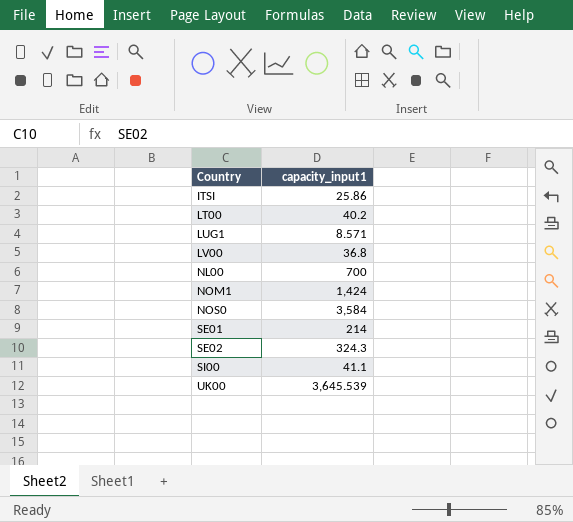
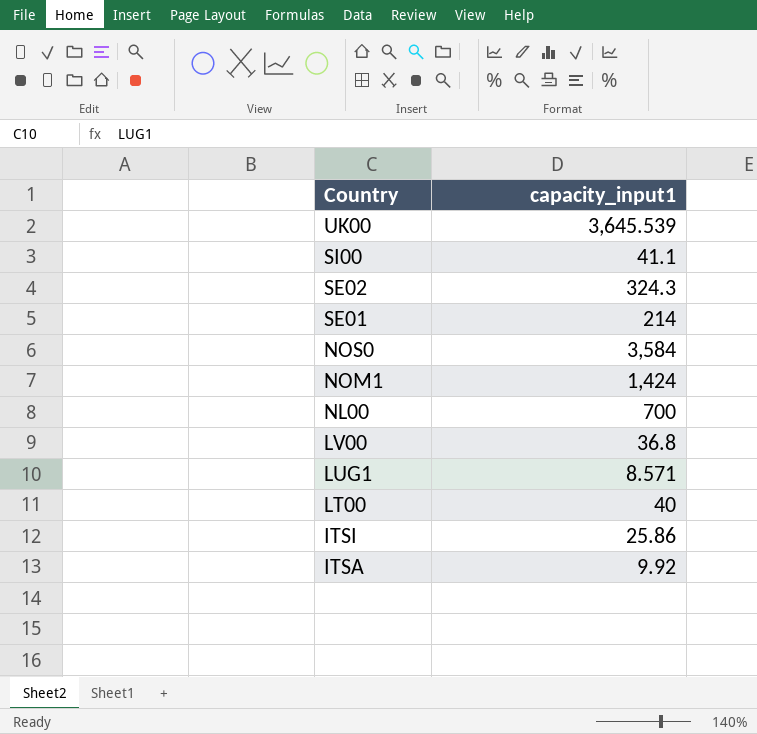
row order: Country ascending -> Country descending
LT00 | capacity_input1: 40.2 -> 40
row ITSA: none -> 9.92

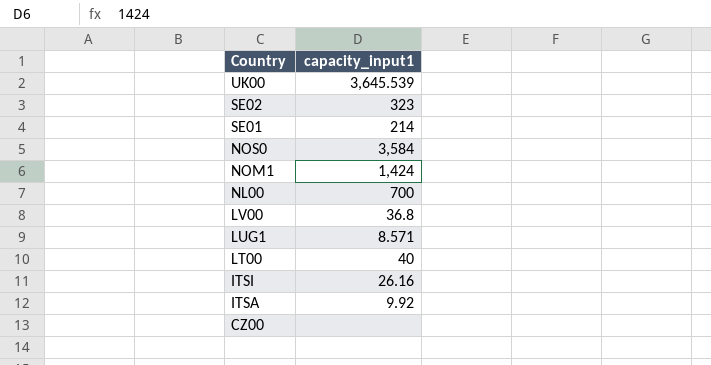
row SI00: 41.1 -> none
SE02 | capacity_input1: 324.3 -> 323
ITSI | capacity_input1: 25.86 -> 26.16
row CZ00: none -> none

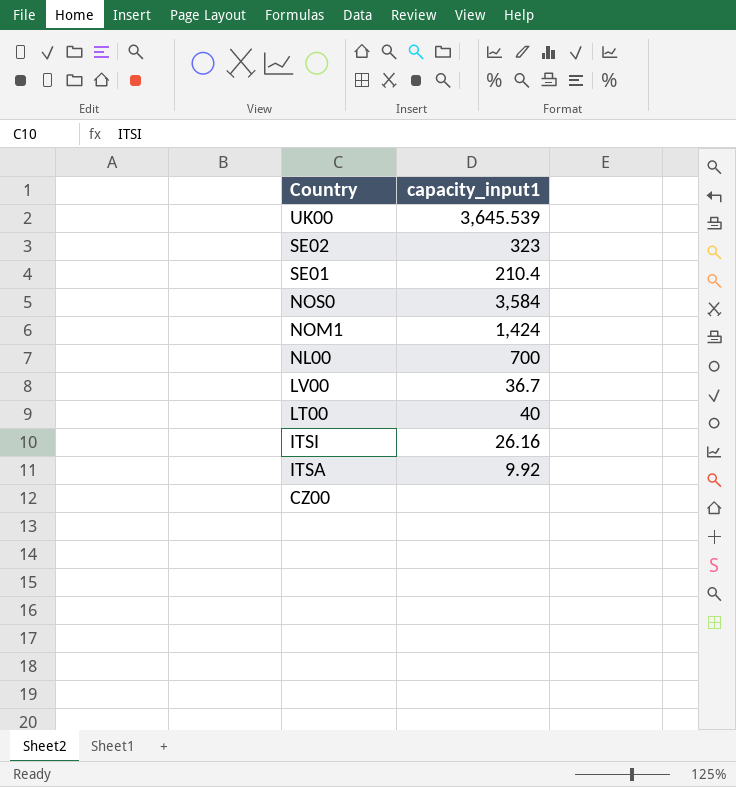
row LUG1: 8.571 -> none
SE01 | capacity_input1: 214 -> 210.4
LV00 | capacity_input1: 36.8 -> 36.7

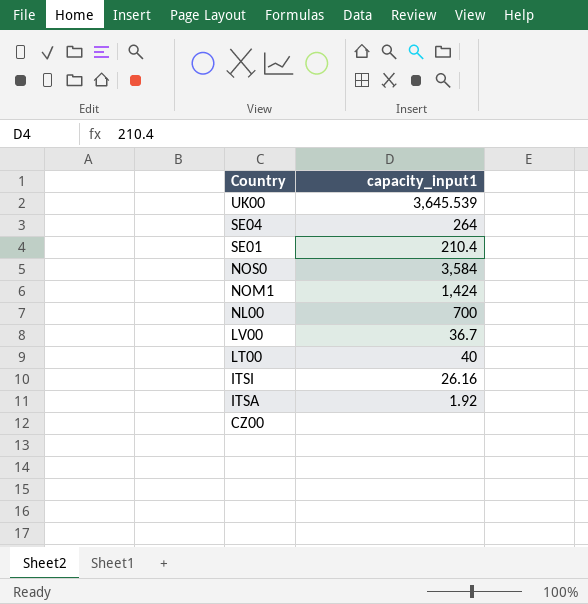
row SE02: 323 -> none
row SE04: none -> 264
ITSA | capacity_input1: 9.92 -> 1.92

